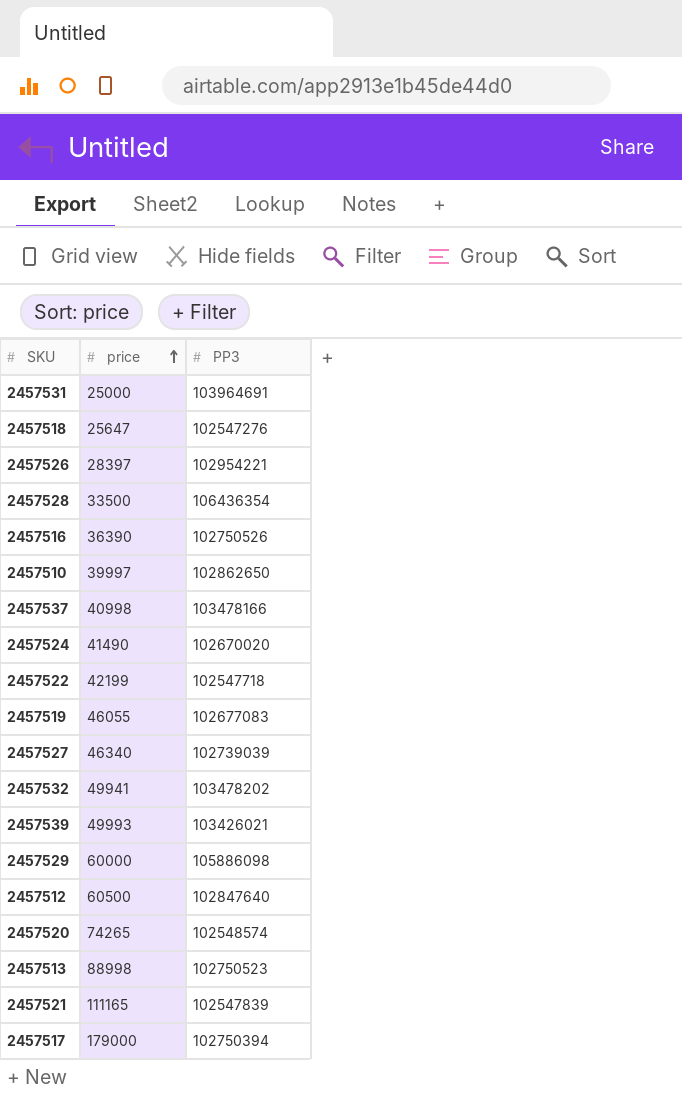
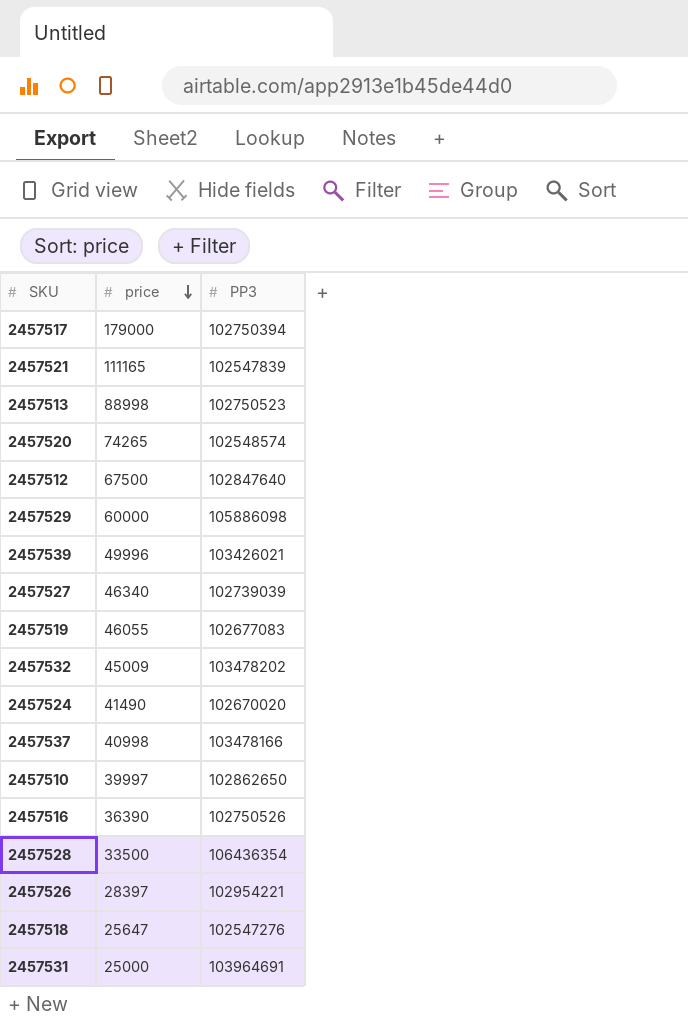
row order: price ascending -> price descending
row 2457522: 42199 | 102547718 -> none
2457512 | price: 60500 -> 67500
2457539 | price: 49993 -> 49996
2457532 | price: 49941 -> 45009

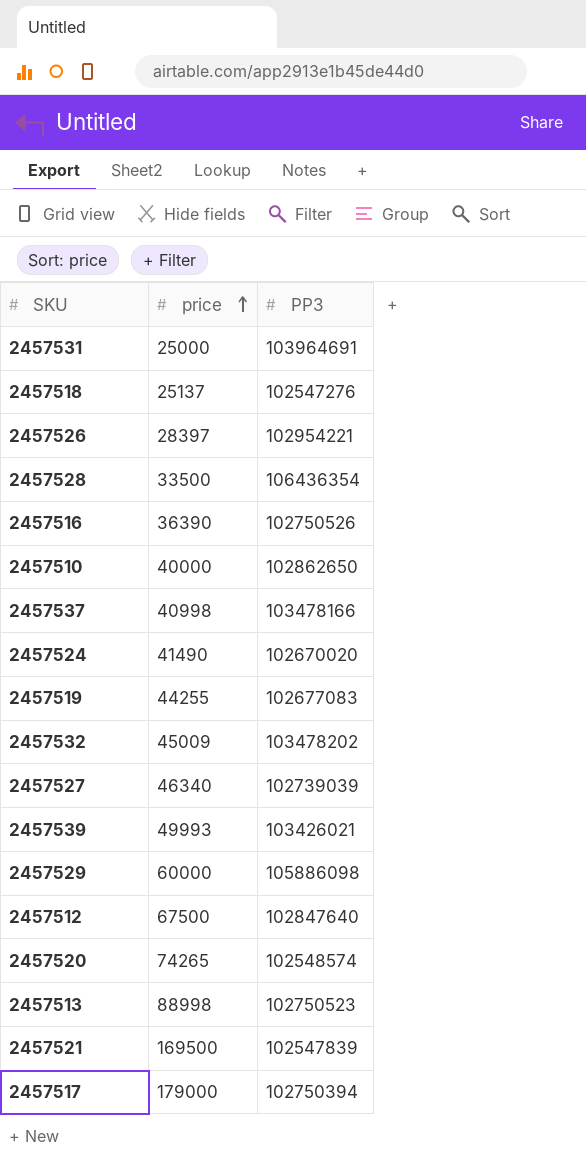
row order: price descending -> price ascending
2457518 | price: 25647 -> 25137
2457510 | price: 39997 -> 40000
2457519 | price: 46055 -> 44255
2457539 | price: 49996 -> 49993
2457521 | price: 111165 -> 169500

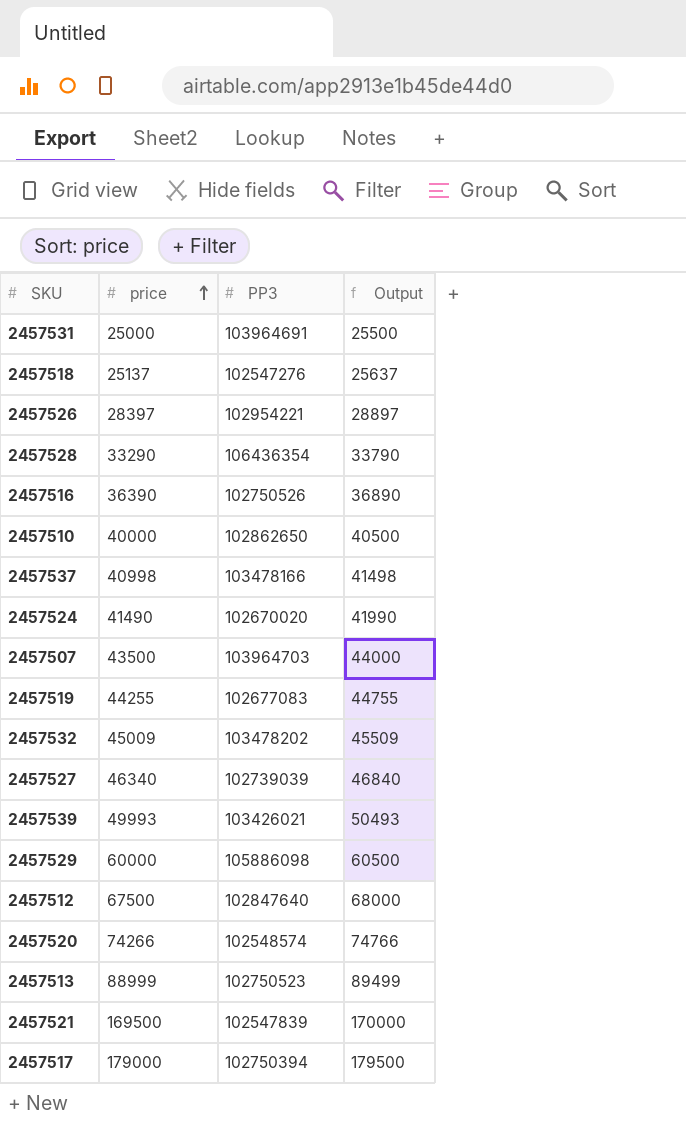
column Output | formula: none -> [price] + 500
2457528 | price: 33500 -> 33290
row 2457507: none -> 43500 | 103964703 | 44000
2457520 | price: 74265 -> 74266
2457513 | price: 88998 -> 88999

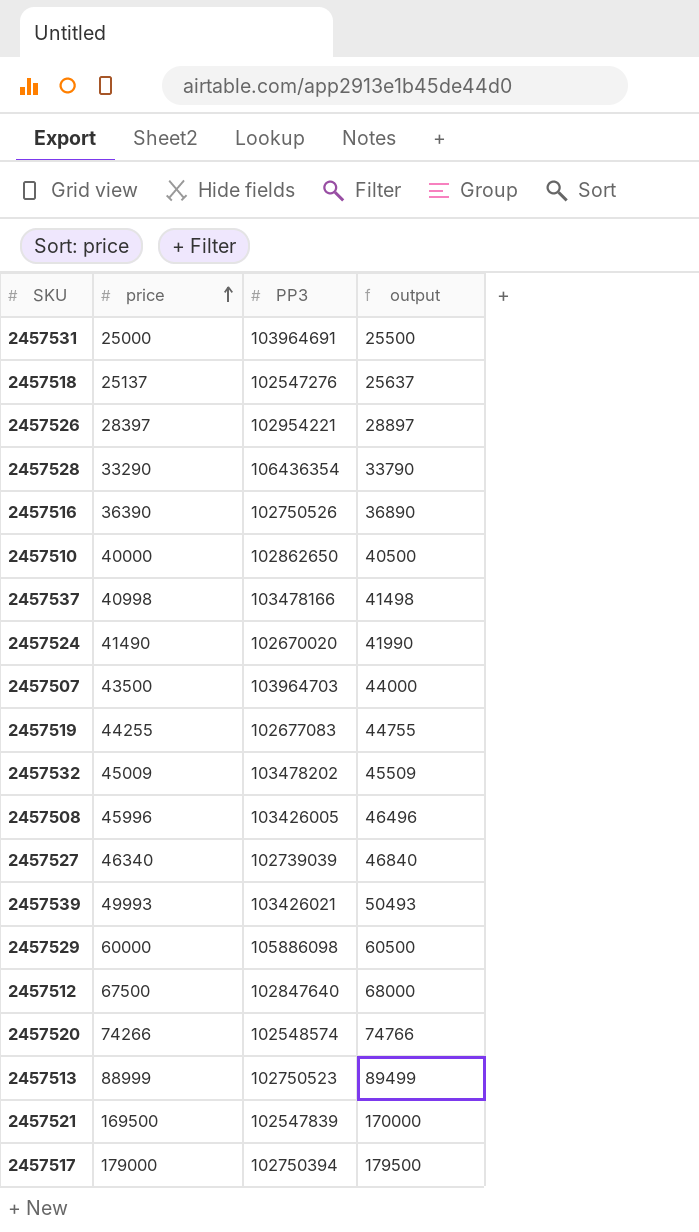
column name: Output -> output
row 2457508: none -> 45996 | 103426005 | 46496

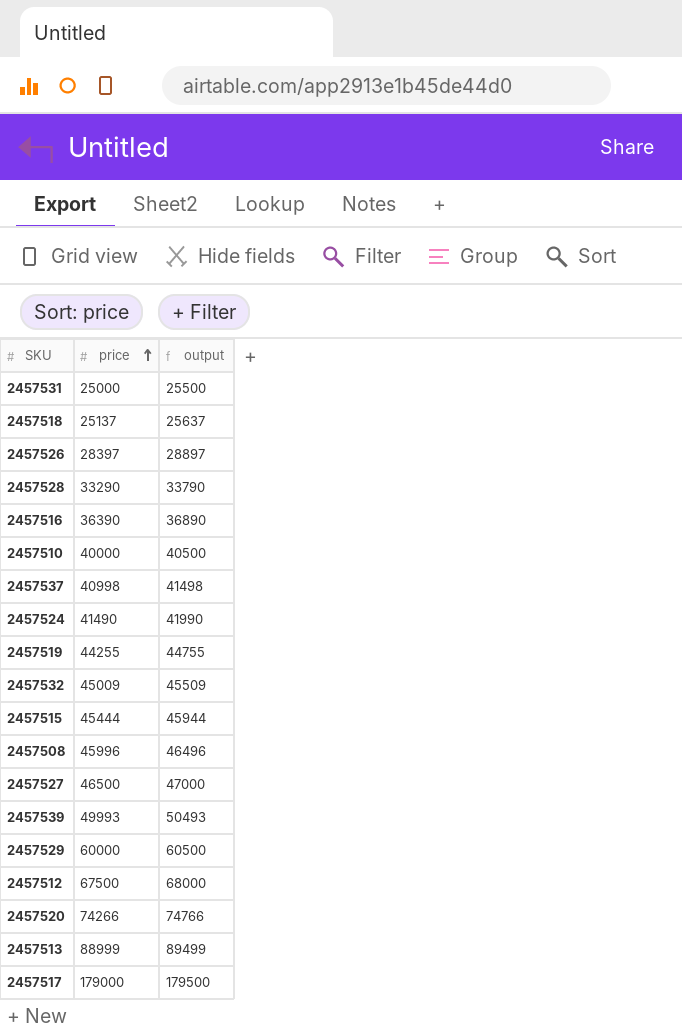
column PP3 | position: 3 -> none
row 2457507: 43500 | 103964703 | 44000 -> none
row 2457521: 169500 | 102547839 | 170000 -> none
row 2457515: none -> 45444 | 45944
2457527 | price: 46340 -> 46500
2457527 | output: 46840 -> 47000

